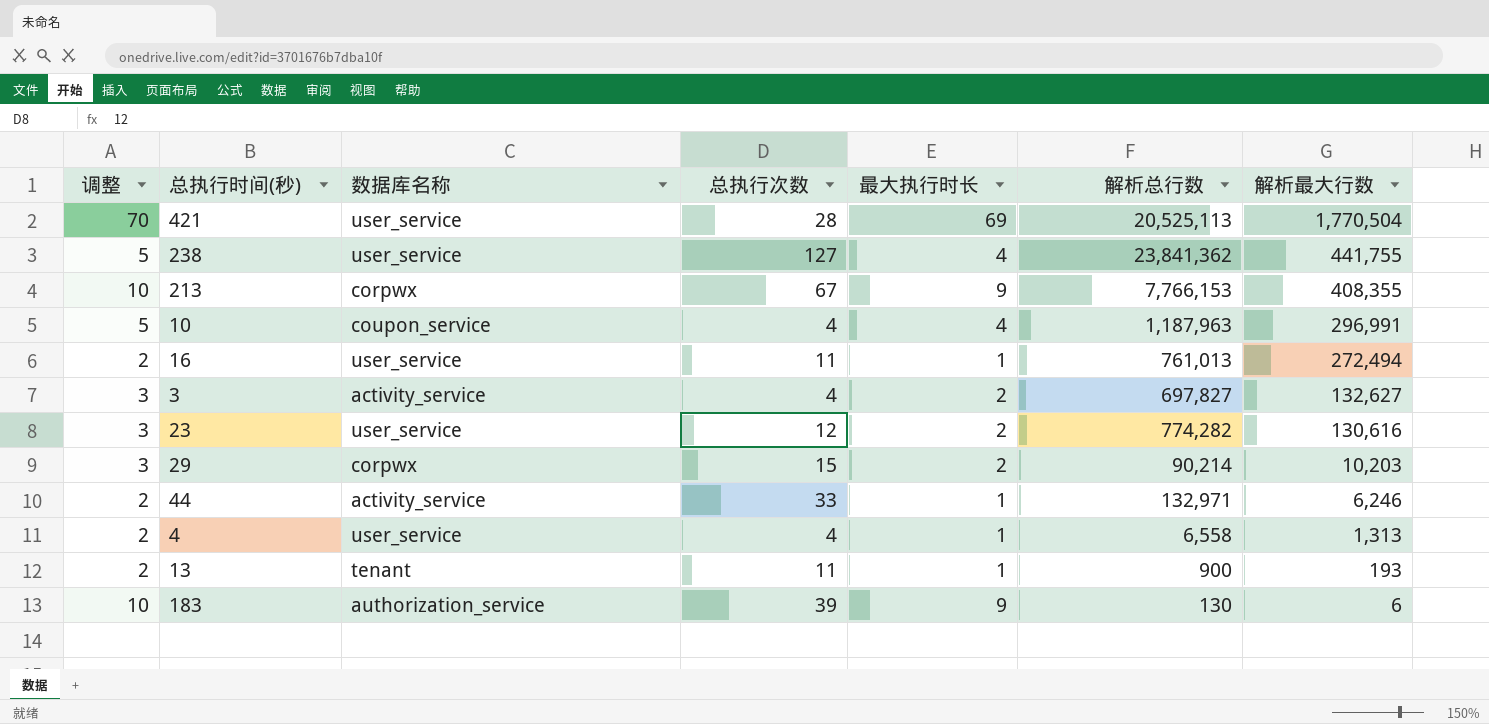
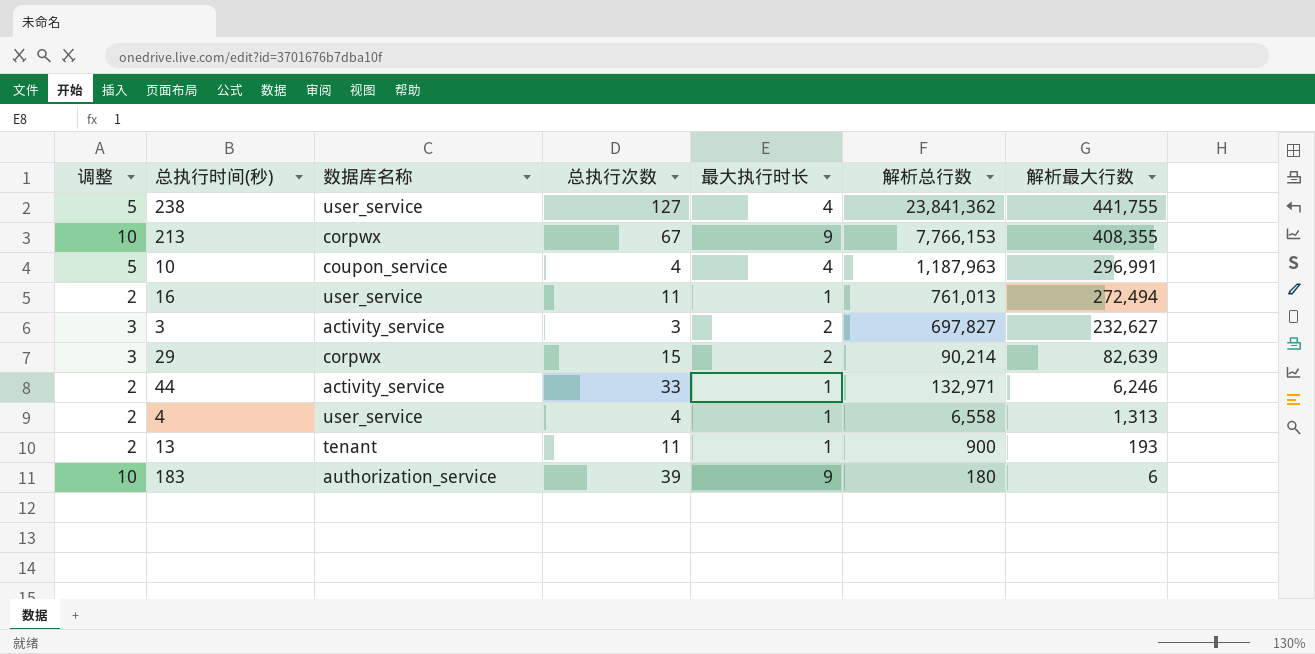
row 421: 70 | user_service | 28 | 69 | 20,525,113 | 1,770,504 -> none
row 23: 3 | user_service | 12 | 2 | 774,282 | 130,616 -> none
3 | 总执行次数: 4 -> 3
3 | 解析最大行数: 132,627 -> 232,627
29 | 解析最大行数: 10,203 -> 82,639
183 | 解析总行数: 130 -> 180

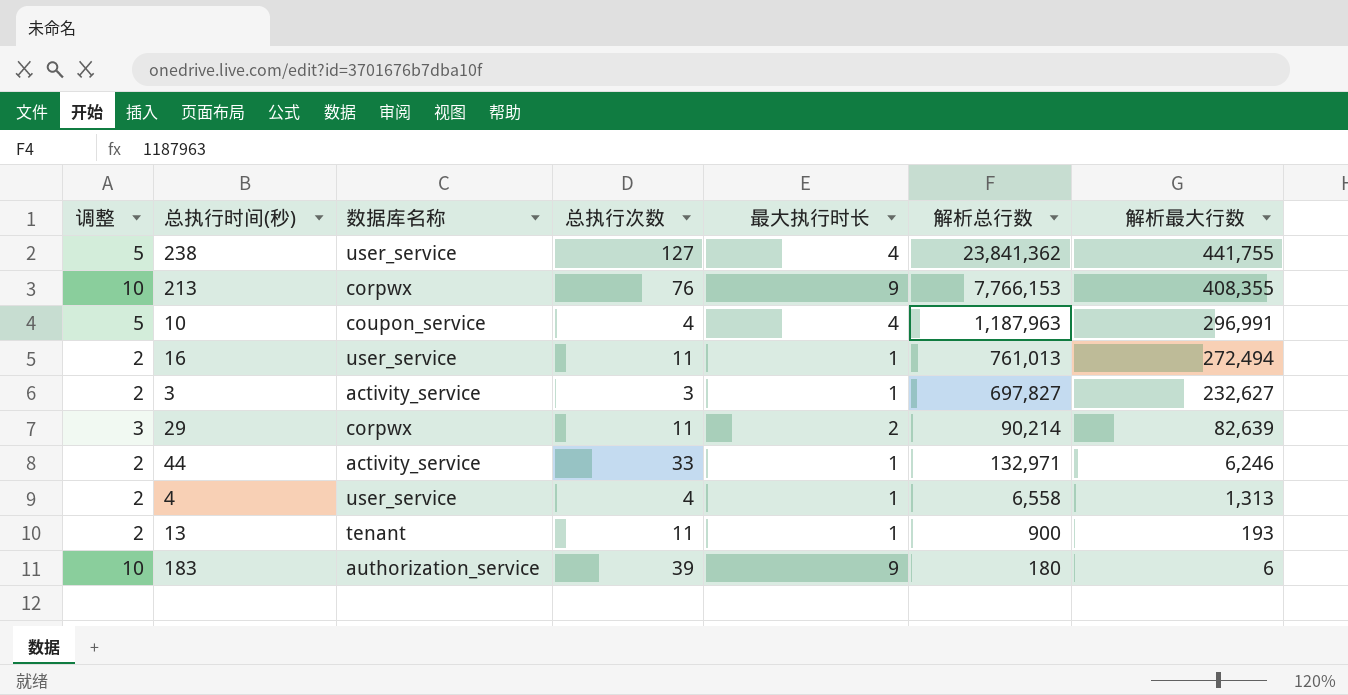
213 | 总执行次数: 67 -> 76
3 | 调整: 3 -> 2
3 | 最大执行时长: 2 -> 1
29 | 总执行次数: 15 -> 11

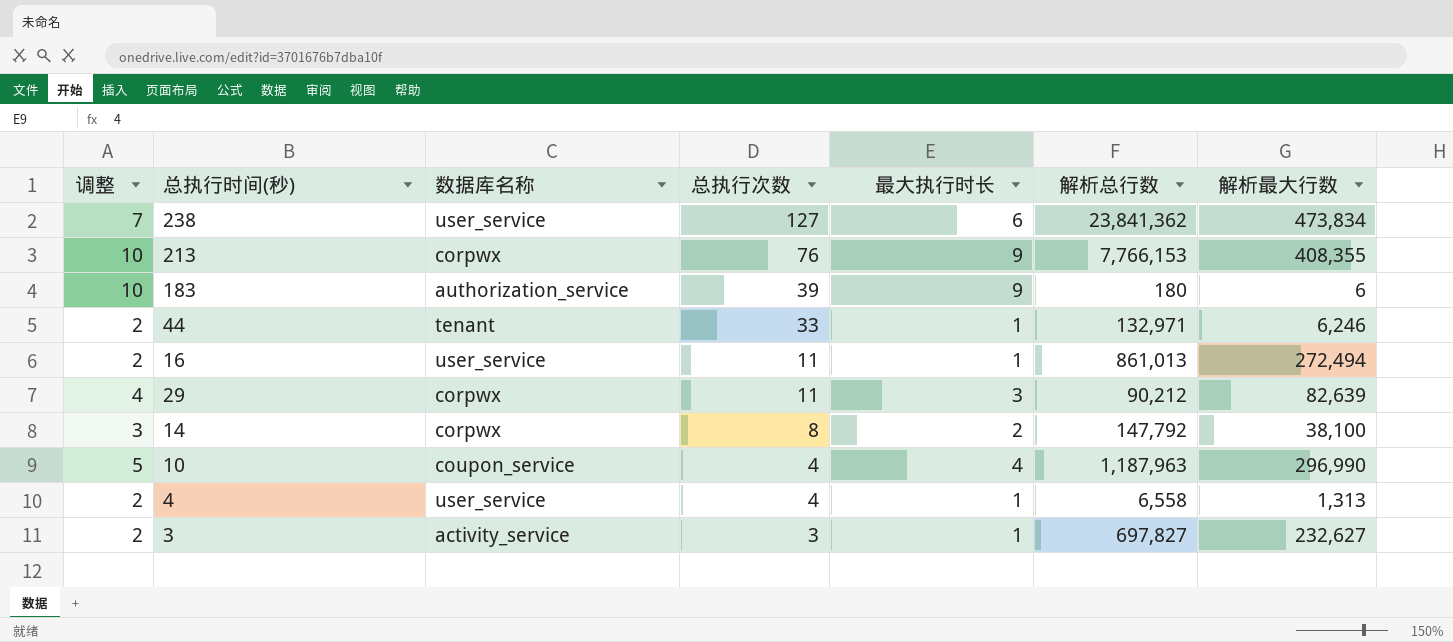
row order: 解析最大行数 descending -> 总执行次数 descending
row 13: 2 | tenant | 11 | 1 | 900 | 193 -> none
238 | 调整: 5 -> 7
238 | 最大执行时长: 4 -> 6
238 | 解析最大行数: 441,755 -> 473,834
44 | 数据库名称: activity_service -> tenant
16 | 解析总行数: 761,013 -> 861,013
29 | 调整: 3 -> 4
29 | 最大执行时长: 2 -> 3
29 | 解析总行数: 90,214 -> 90,212
row 14: none -> 3 | corpwx | 8 | 2 | 147,792 | 38,100
10 | 解析最大行数: 296,991 -> 296,990

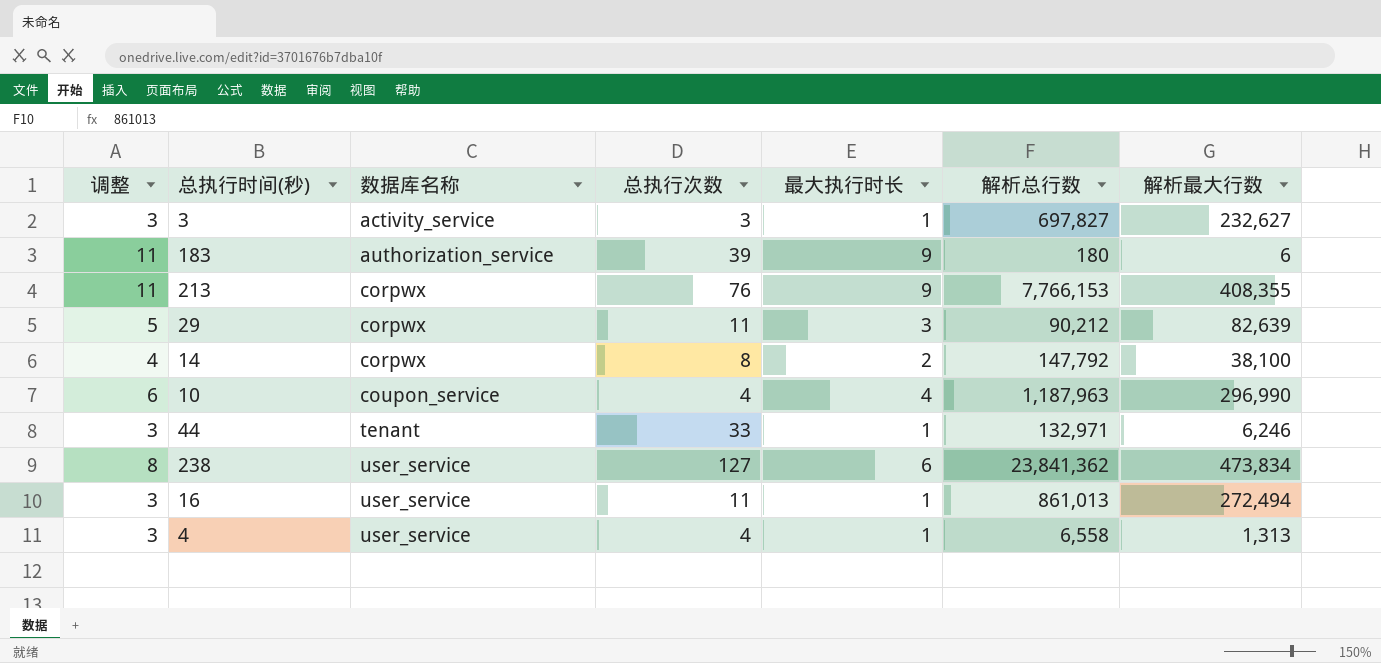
row order: 总执行次数 descending -> 数据库名称 ascending
column 调整 | formula: [最大执行时长] + 1 -> [最大执行时长] + 2

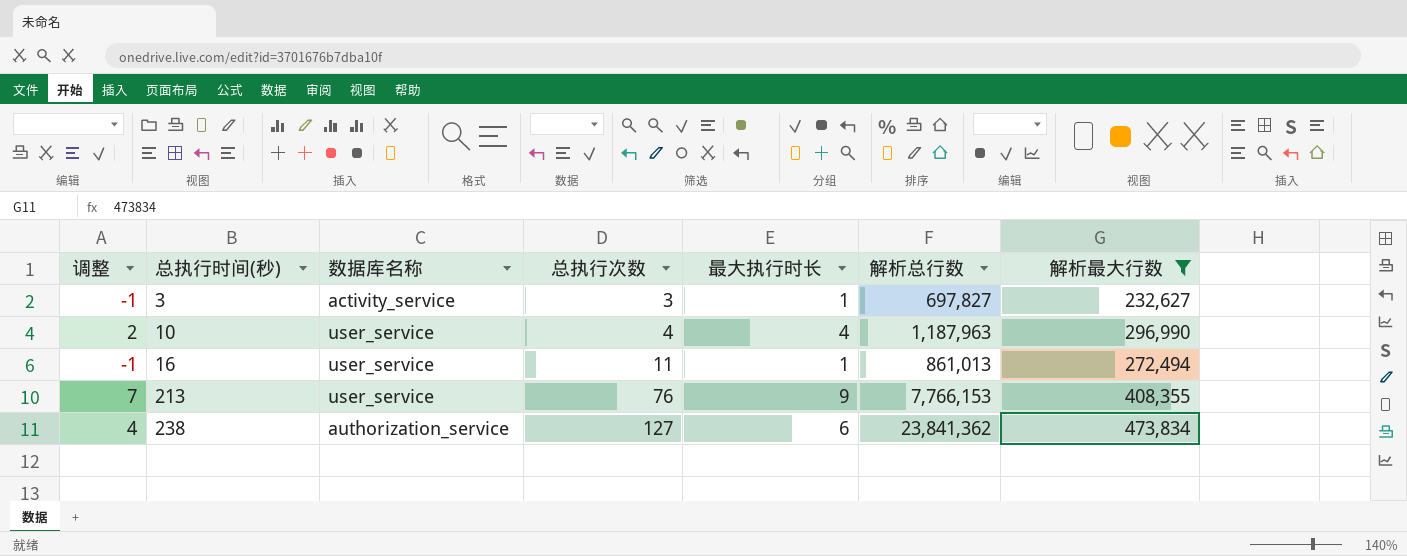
filter: none -> 解析最大行数 >= 232,627
row order: 数据库名称 ascending -> 总执行时间(秒) ascending
column 调整 | formula: [最大执行时长] + 2 -> [最大执行时长] - 2
10 | 数据库名称: coupon_service -> user_service
213 | 数据库名称: corpwx -> user_service
238 | 数据库名称: user_service -> authorization_service

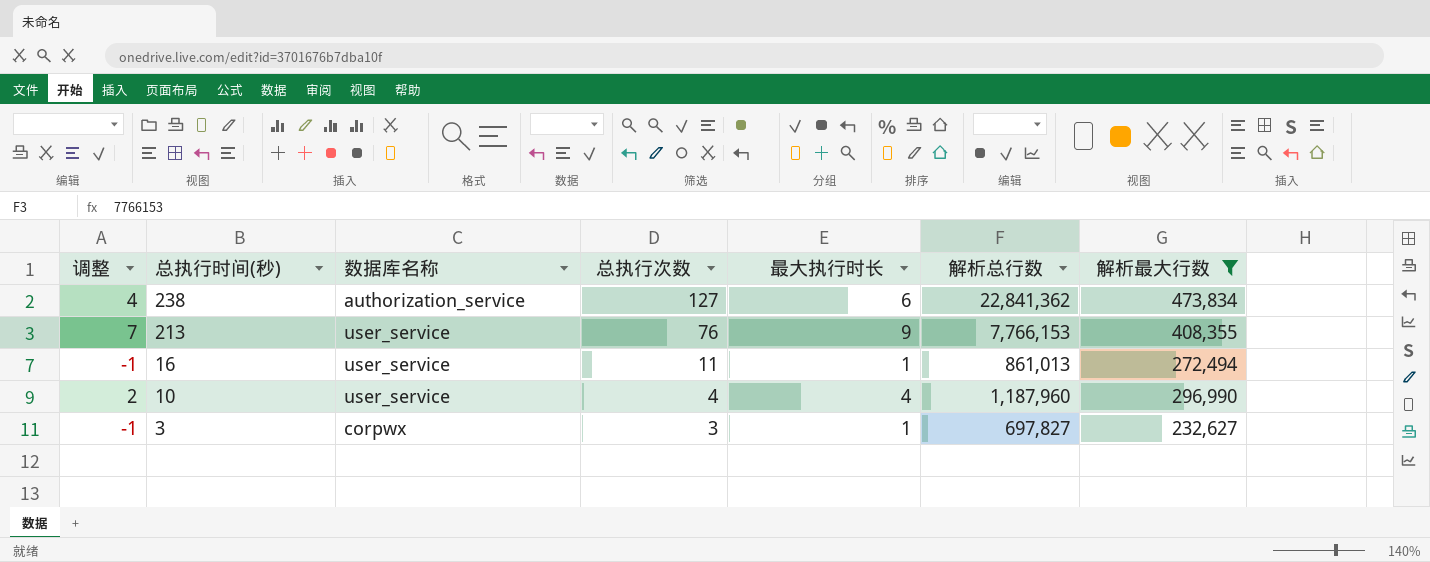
row order: 总执行时间(秒) ascending -> 总执行时间(秒) descending
238 | 解析总行数: 23,841,362 -> 22,841,362
10 | 解析总行数: 1,187,963 -> 1,187,960
3 | 数据库名称: activity_service -> corpwx

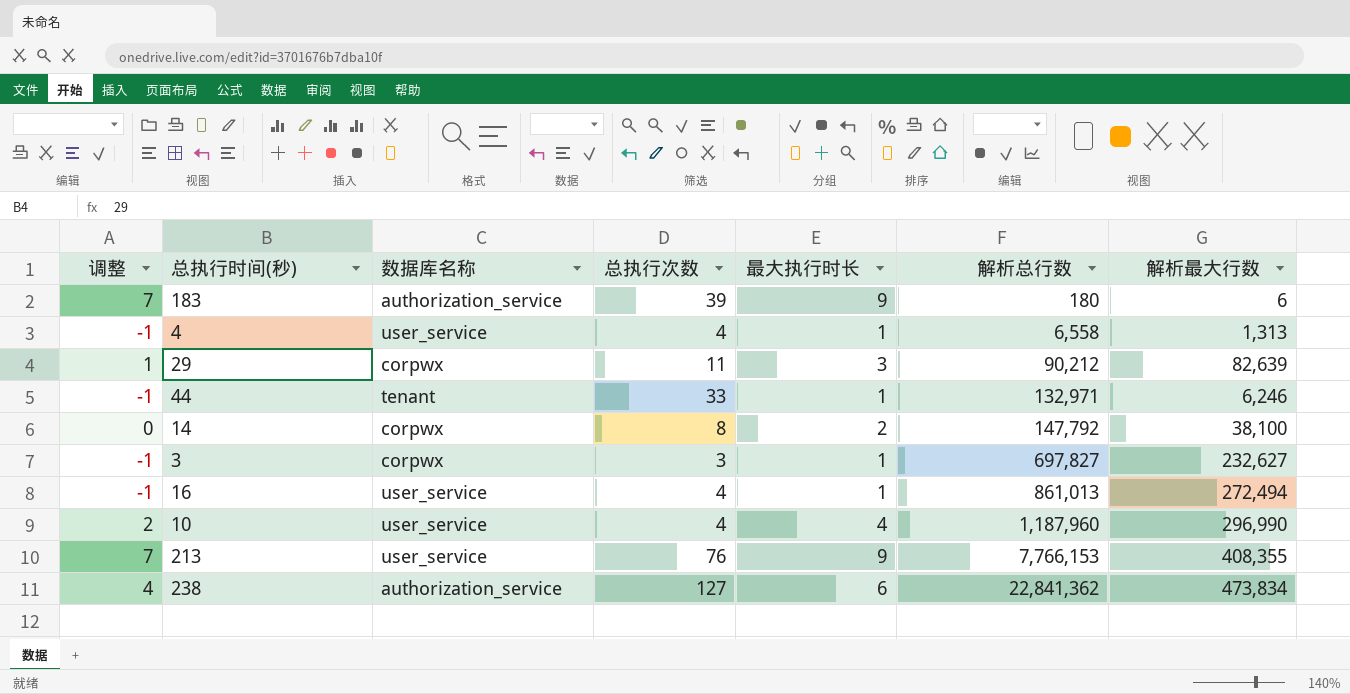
filter: 解析最大行数 >= 232,627 -> none
row order: 总执行时间(秒) descending -> 解析总行数 ascending
16 | 总执行次数: 11 -> 4

